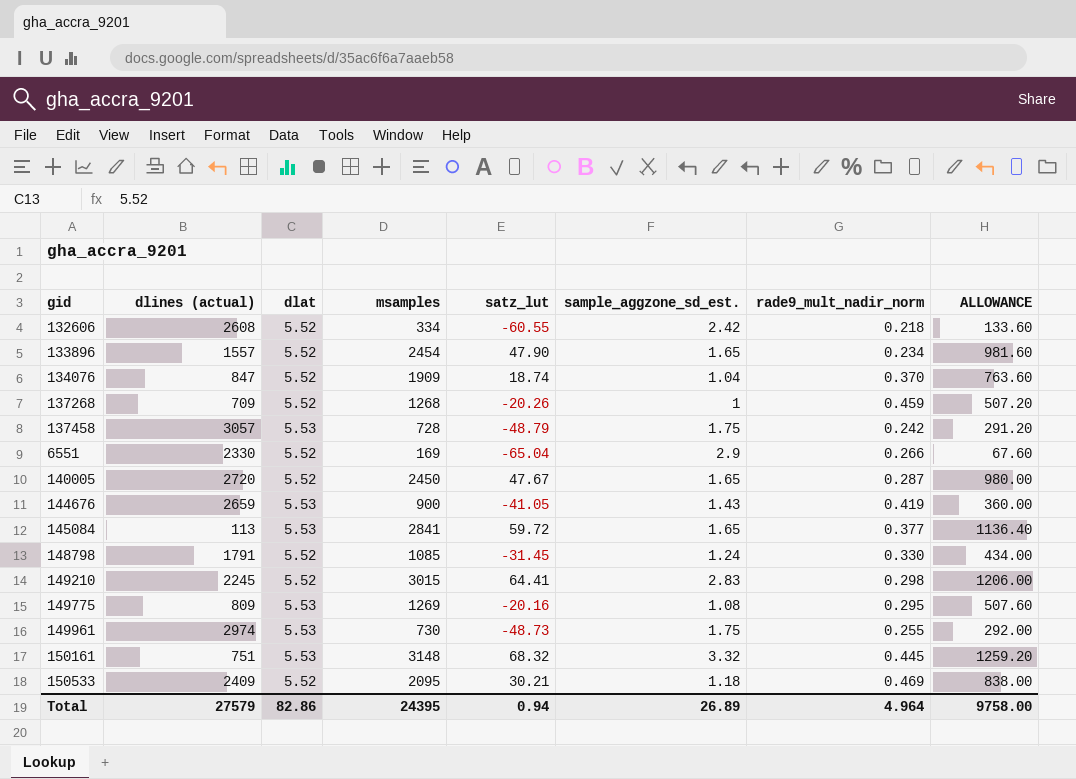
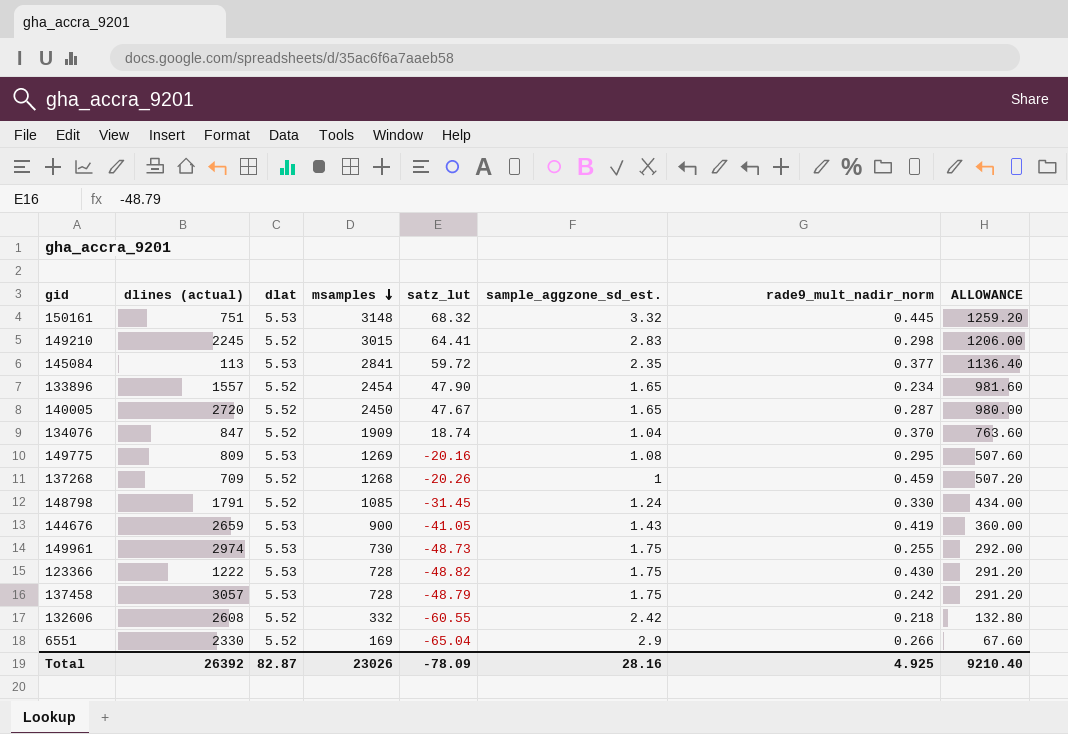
row order: none -> msamples descending
row 150533: 2409 | 5.52 | 2095 | 30.21 | 1.18 | 0.469 | 838.00 -> none
145084 | sample_aggzone_sd_est.: 1.65 -> 2.35
row 123366: none -> 1222 | 5.53 | 728 | -48.82 | 1.75 | 0.430 | 291.20
132606 | msamples: 334 -> 332
132606 | ALLOWANCE: 133.60 -> 132.80
Total | dlines (actual): 27579 -> 26392
Total | dlat: 82.86 -> 82.87
Total | msamples: 24395 -> 23026
Total | satz_lut: 0.94 -> -78.09
Total | sample_aggzone_sd_est.: 26.89 -> 28.16
Total | rade9_mult_nadir_norm: 4.964 -> 4.925
Total | ALLOWANCE: 9758.00 -> 9210.40

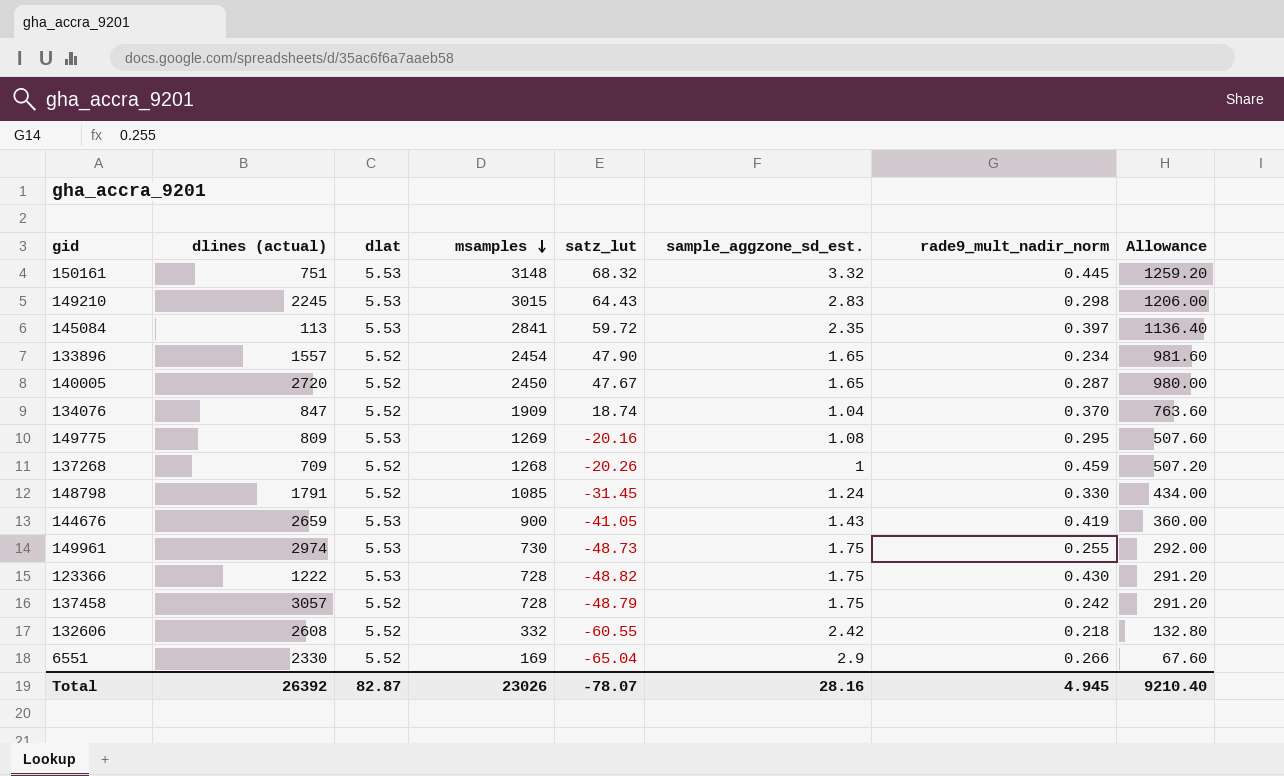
column name: ALLOWANCE -> Allowance
149210 | dlat: 5.52 -> 5.53
149210 | satz_lut: 64.41 -> 64.43
145084 | rade9_mult_nadir_norm: 0.377 -> 0.397
137458 | dlat: 5.53 -> 5.52
Total | satz_lut: -78.09 -> -78.07
Total | rade9_mult_nadir_norm: 4.925 -> 4.945

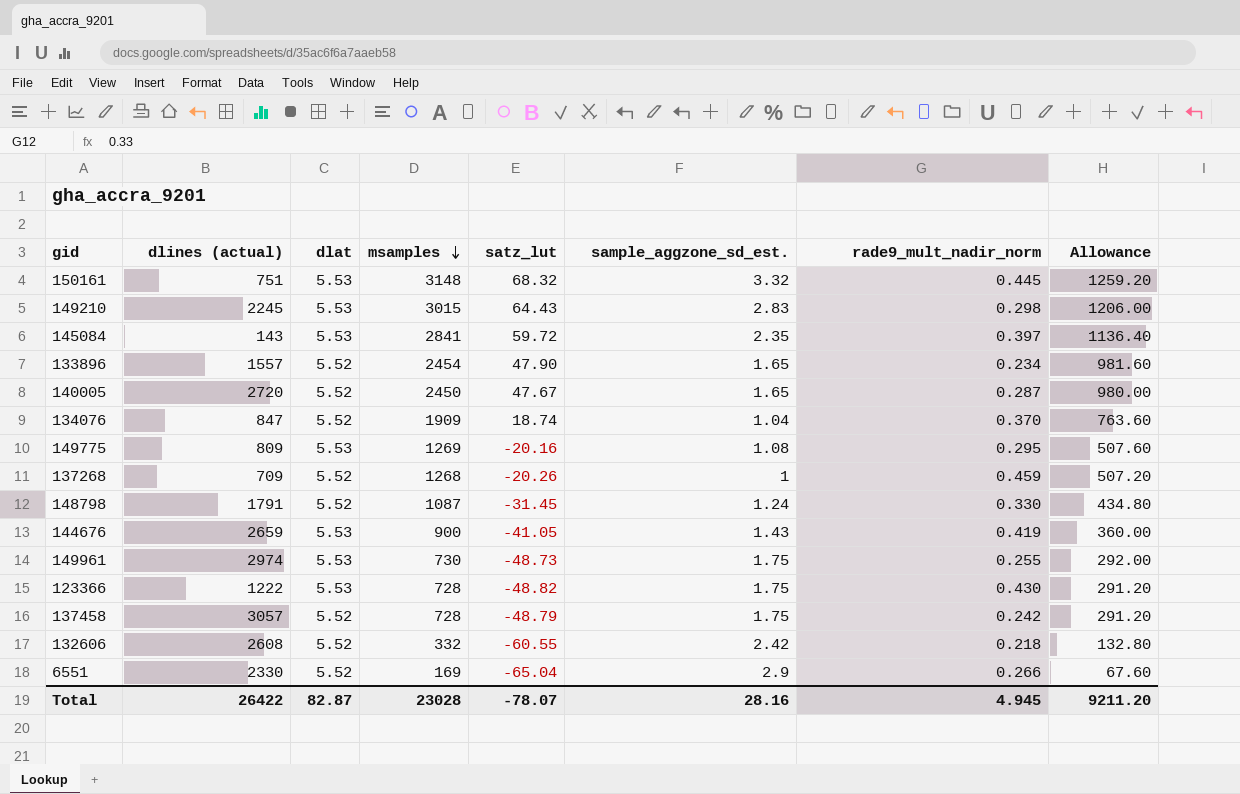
145084 | dlines (actual): 113 -> 143
148798 | msamples: 1085 -> 1087
148798 | Allowance: 434.00 -> 434.80
Total | dlines (actual): 26392 -> 26422
Total | msamples: 23026 -> 23028
Total | Allowance: 9210.40 -> 9211.20

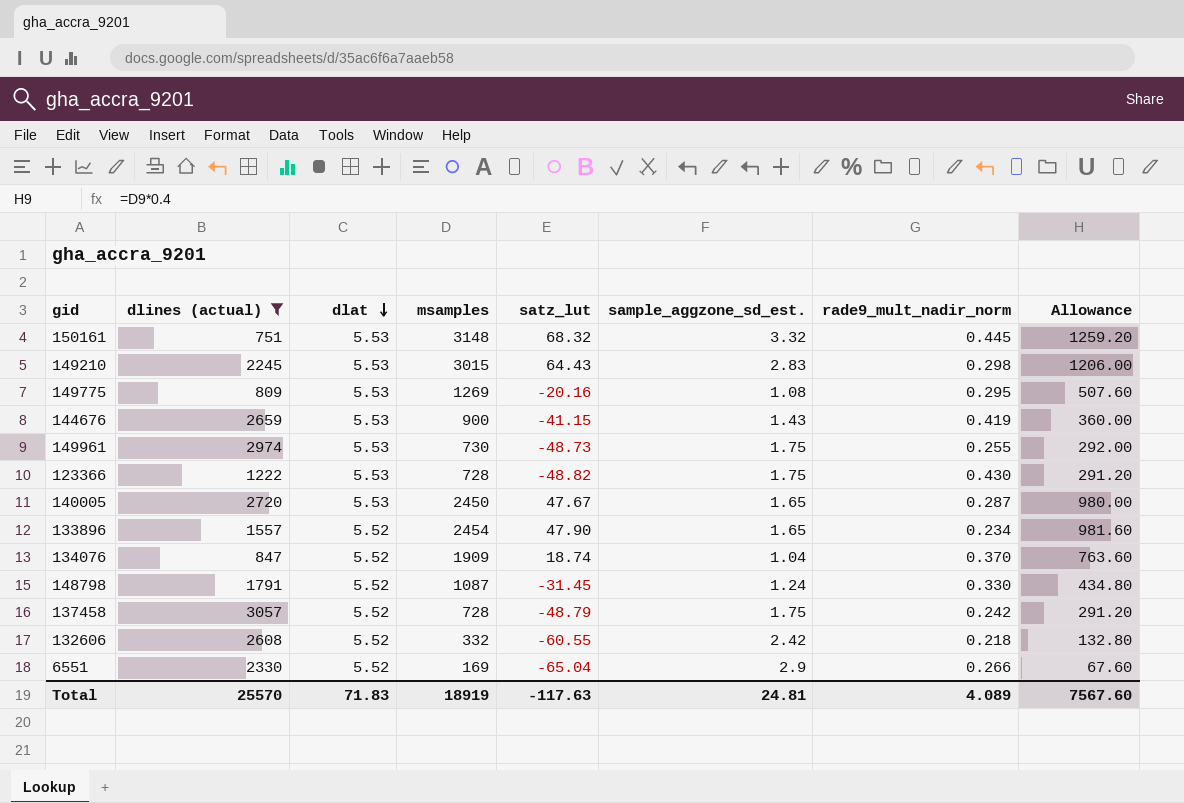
filter: none -> dlines (actual) >= 751
row order: msamples descending -> dlat descending
144676 | satz_lut: -41.05 -> -41.15
140005 | dlat: 5.52 -> 5.53
Total | dlines (actual): 26422 -> 25570
Total | dlat: 82.87 -> 71.83
Total | msamples: 23028 -> 18919
Total | satz_lut: -78.07 -> -117.63
Total | sample_aggzone_sd_est.: 28.16 -> 24.81
Total | rade9_mult_nadir_norm: 4.945 -> 4.089
Total | Allowance: 9211.20 -> 7567.60

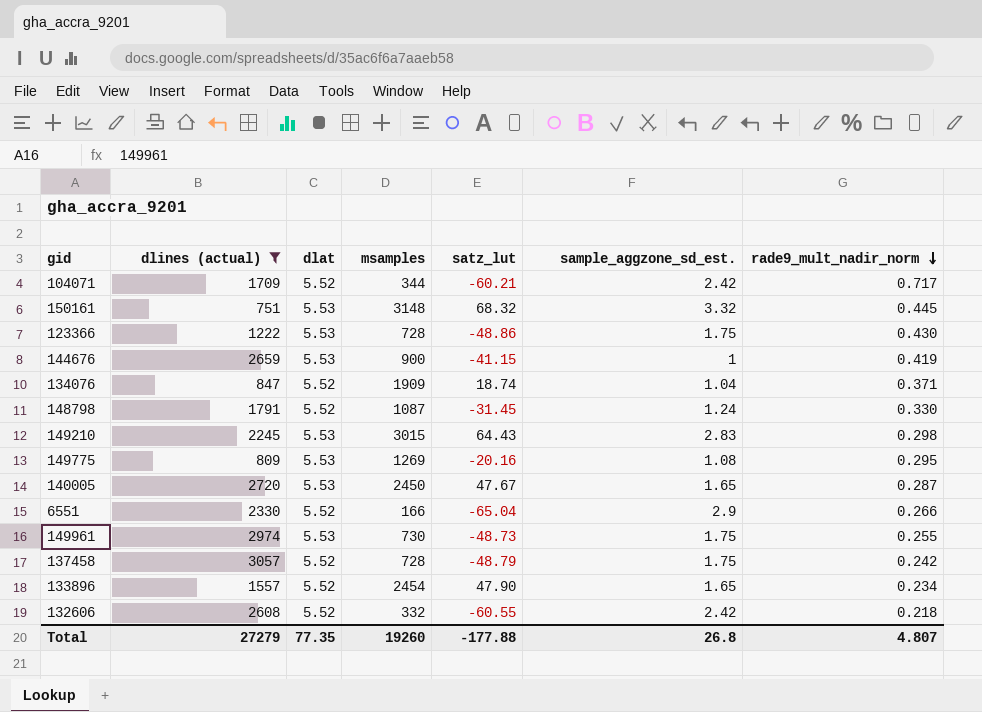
row order: dlat descending -> rade9_mult_nadir_norm descending
column Allowance | formula: [msamples] * 0.4 -> none
row 104071: none -> 1709 | 5.52 | 344 | -60.21 | 2.42 | 0.717
123366 | satz_lut: -48.82 -> -48.86
144676 | sample_aggzone_sd_est.: 1.43 -> 1
134076 | rade9_mult_nadir_norm: 0.370 -> 0.371
6551 | msamples: 169 -> 166
Total | dlines (actual): 25570 -> 27279
Total | dlat: 71.83 -> 77.35
Total | msamples: 18919 -> 19260
Total | satz_lut: -117.63 -> -177.88
Total | sample_aggzone_sd_est.: 24.81 -> 26.8
Total | rade9_mult_nadir_norm: 4.089 -> 4.807

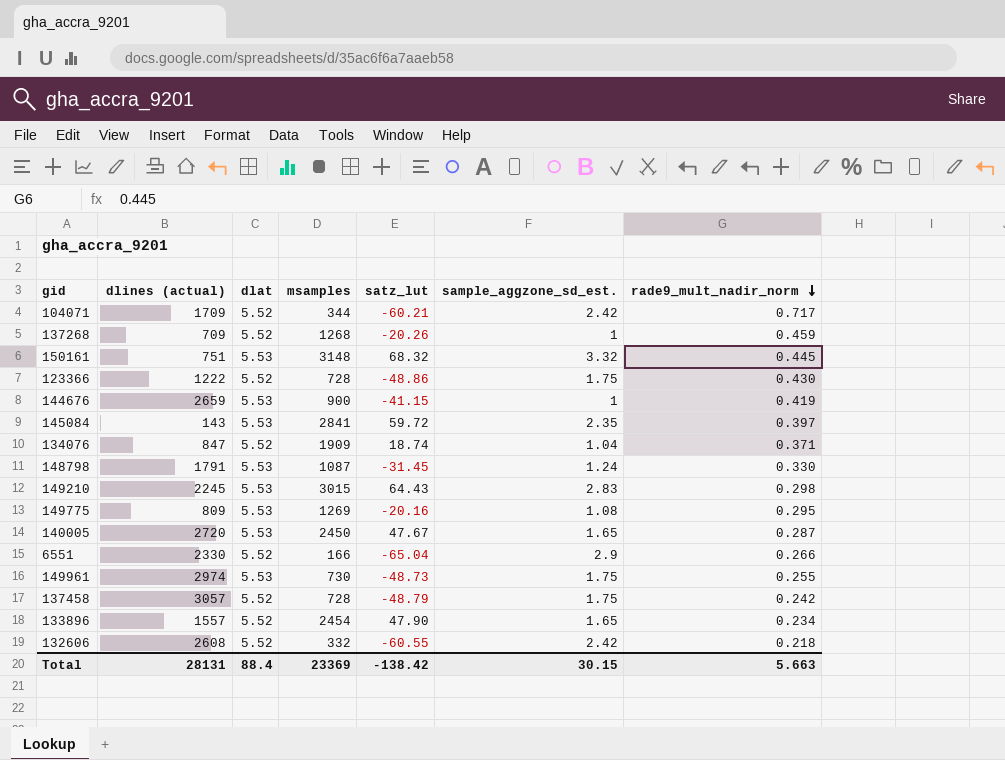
filter: dlines (actual) >= 751 -> none
123366 | dlat: 5.53 -> 5.52
148798 | dlat: 5.52 -> 5.53
Total | dlines (actual): 27279 -> 28131
Total | dlat: 77.35 -> 88.4
Total | msamples: 19260 -> 23369
Total | satz_lut: -177.88 -> -138.42
Total | sample_aggzone_sd_est.: 26.8 -> 30.15
Total | rade9_mult_nadir_norm: 4.807 -> 5.663

